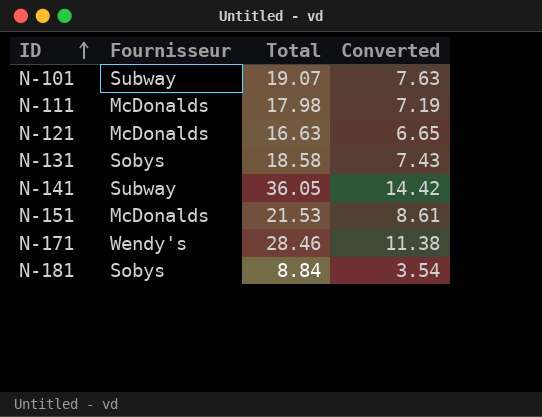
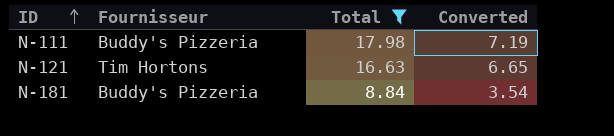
filter: none -> Total <= 17.98
N-111 | Fournisseur: McDonalds -> Buddy's Pizzeria
N-121 | Fournisseur: McDonalds -> Tim Hortons
N-181 | Fournisseur: Sobys -> Buddy's Pizzeria

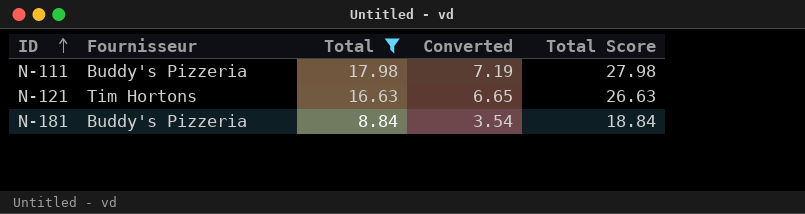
column Total Score | formula: none -> [Total] + 10

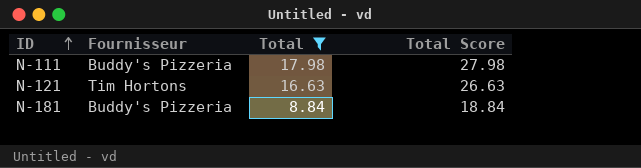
column Converted | formula: [Total] * 0.4 -> none

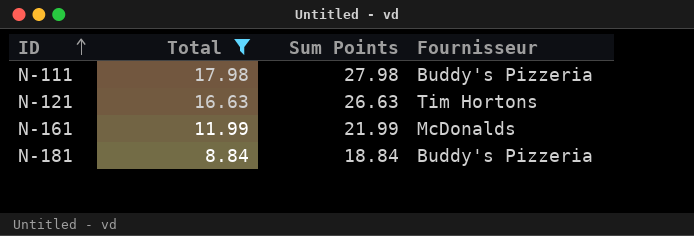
column name: Total Score -> Sum Points
column Fournisseur | position: 2 -> 4
row N-161: none -> 11.99 | 21.99 | McDonalds

